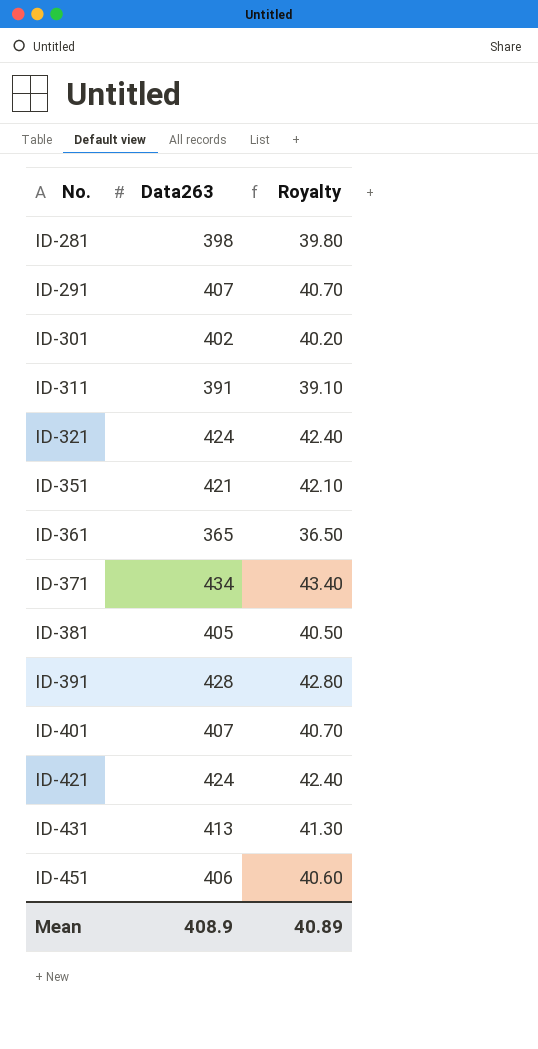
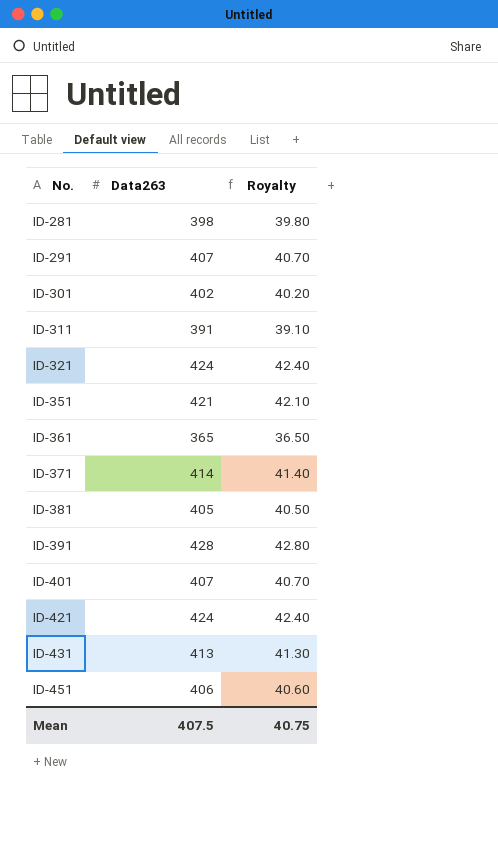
ID-371 | Data263: 434 -> 414
ID-371 | Royalty: 43.40 -> 41.40
Mean | Data263: 408.9 -> 407.5
Mean | Royalty: 40.89 -> 40.75

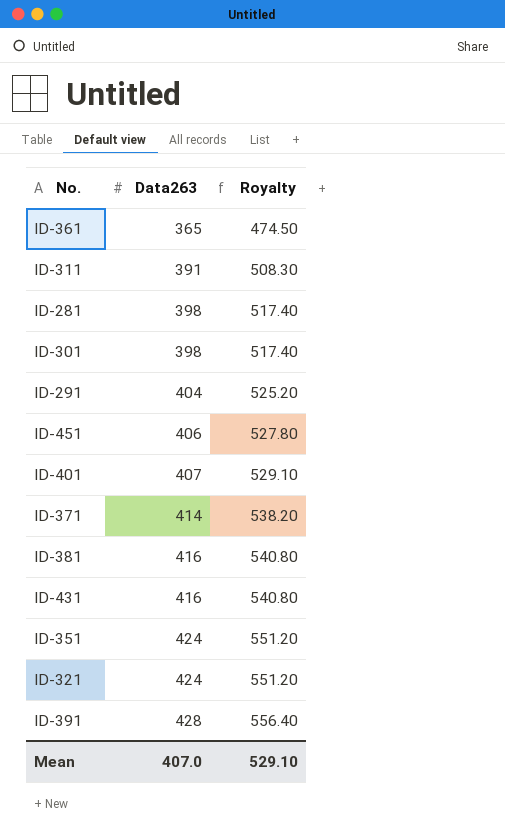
row order: No. ascending -> Data263 ascending
column Royalty | formula: [Data263] * 0.1 -> [Data263] * 1.3
row ID-421: 424 | 42.40 -> none
ID-301 | Data263: 402 -> 398
ID-291 | Data263: 407 -> 404
ID-381 | Data263: 405 -> 416
ID-431 | Data263: 413 -> 416
ID-351 | Data263: 421 -> 424
Mean | Data263: 407.5 -> 407.0
Mean | Royalty: 40.75 -> 529.10

